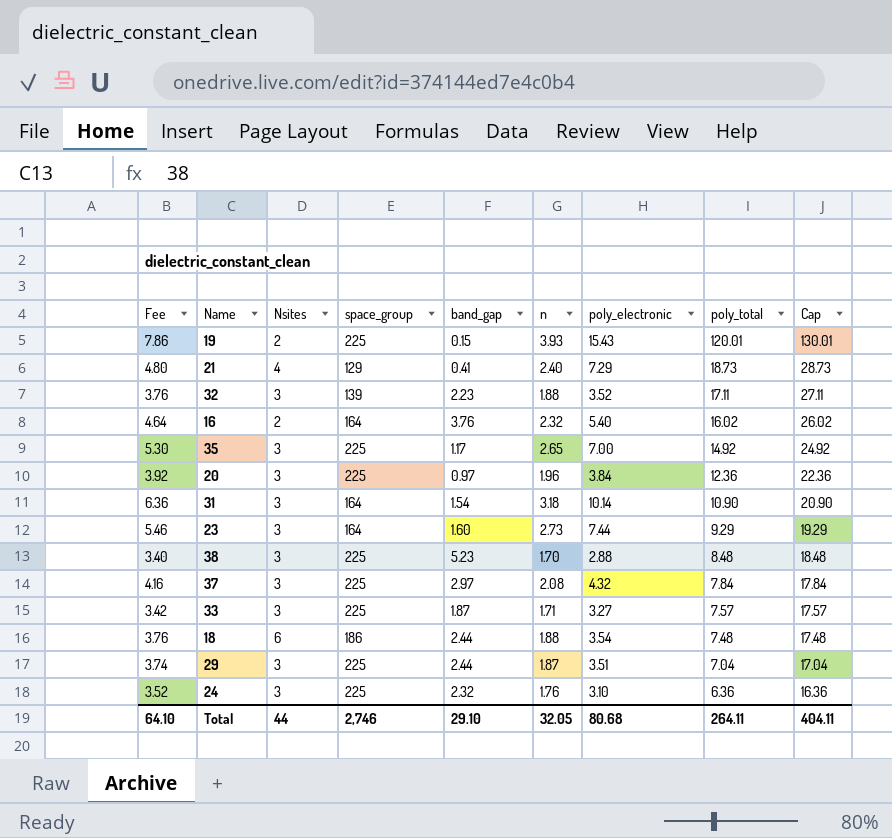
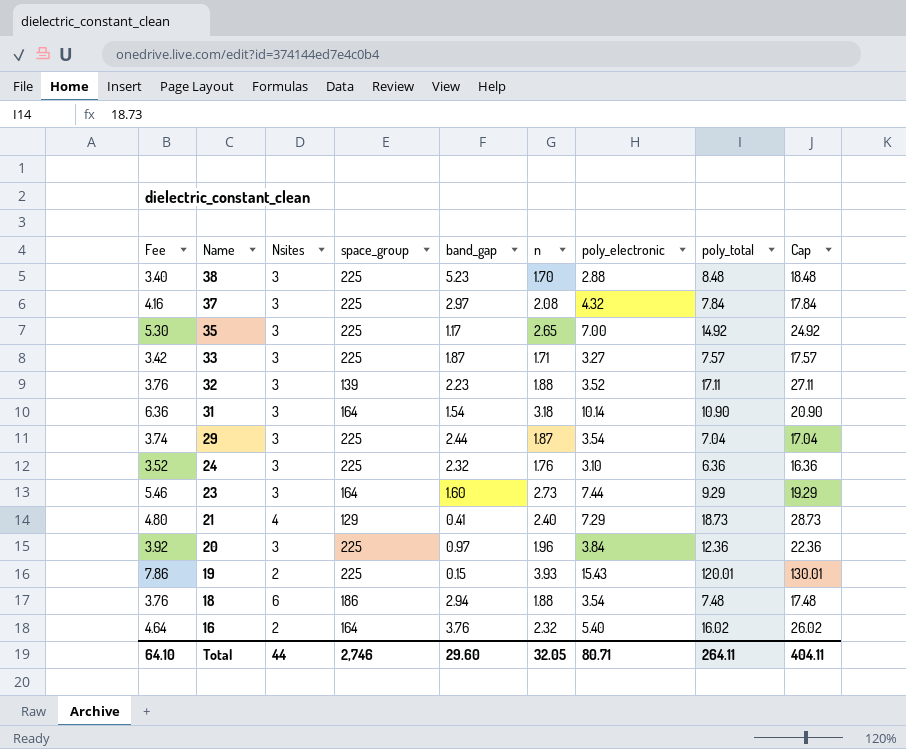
row order: poly_total descending -> Name descending
29 | poly_electronic: 3.51 -> 3.54
18 | band_gap: 2.44 -> 2.94
Total | band_gap: 29.10 -> 29.60
Total | poly_electronic: 80.68 -> 80.71

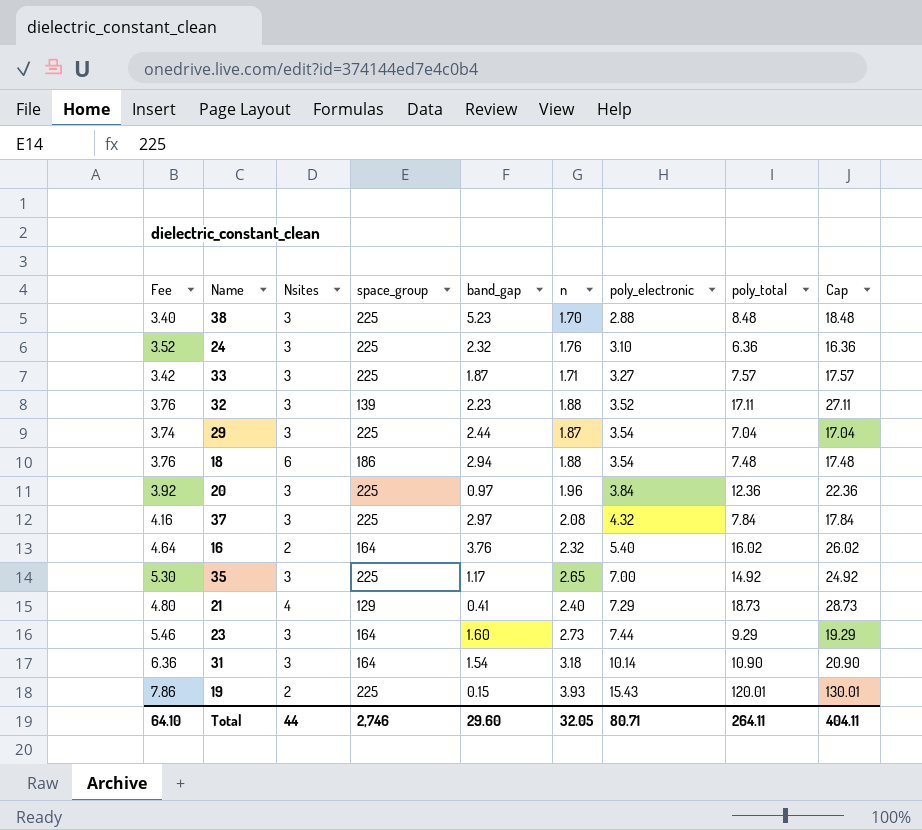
row order: Name descending -> poly_electronic ascending

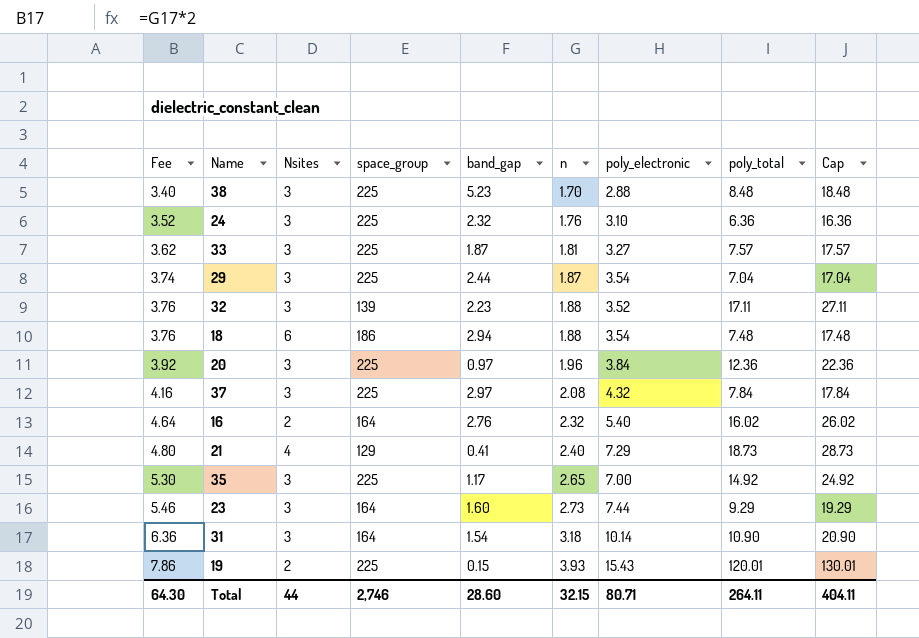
row order: poly_electronic ascending -> Fee ascending
33 | Fee: 3.42 -> 3.62
33 | n: 1.71 -> 1.81
16 | band_gap: 3.76 -> 2.76
Total | Fee: 64.10 -> 64.30
Total | band_gap: 29.60 -> 28.60
Total | n: 32.05 -> 32.15

